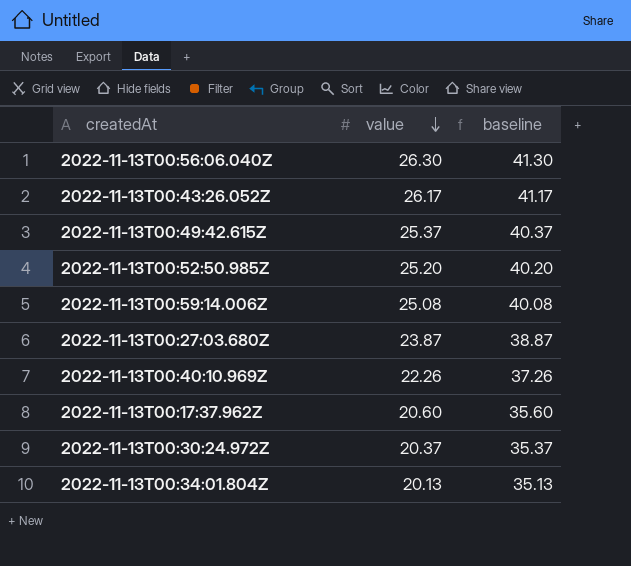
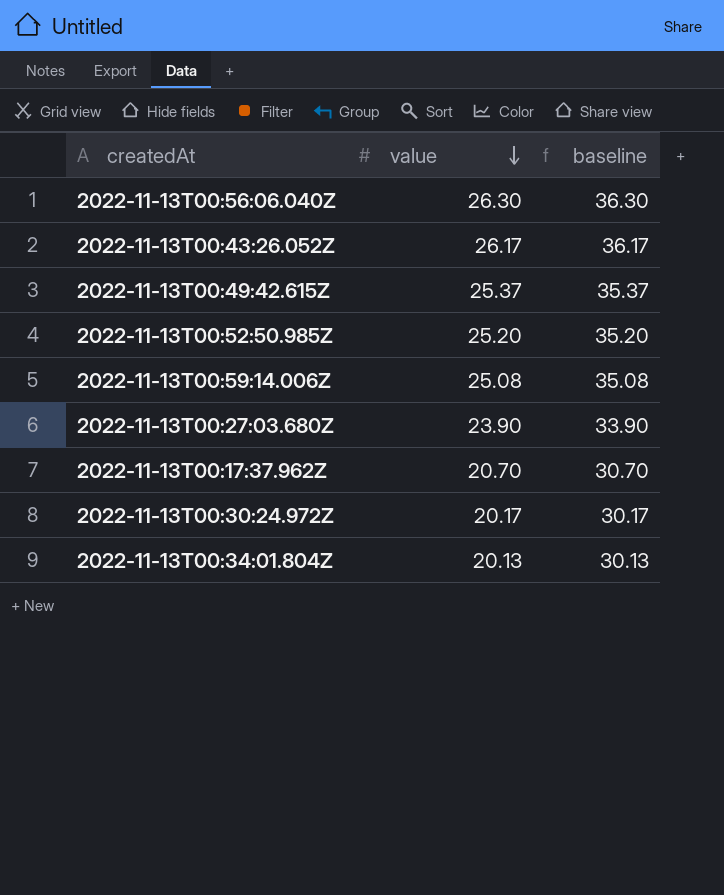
column baseline | formula: [value] + 15 -> [value] + 10
row 2022-11-13T00:40:10.969Z: 22.26 | 37.26 -> none
2022-11-13T00:27:03.680Z | value: 23.87 -> 23.90
2022-11-13T00:17:37.962Z | value: 20.60 -> 20.70
2022-11-13T00:30:24.972Z | value: 20.37 -> 20.17

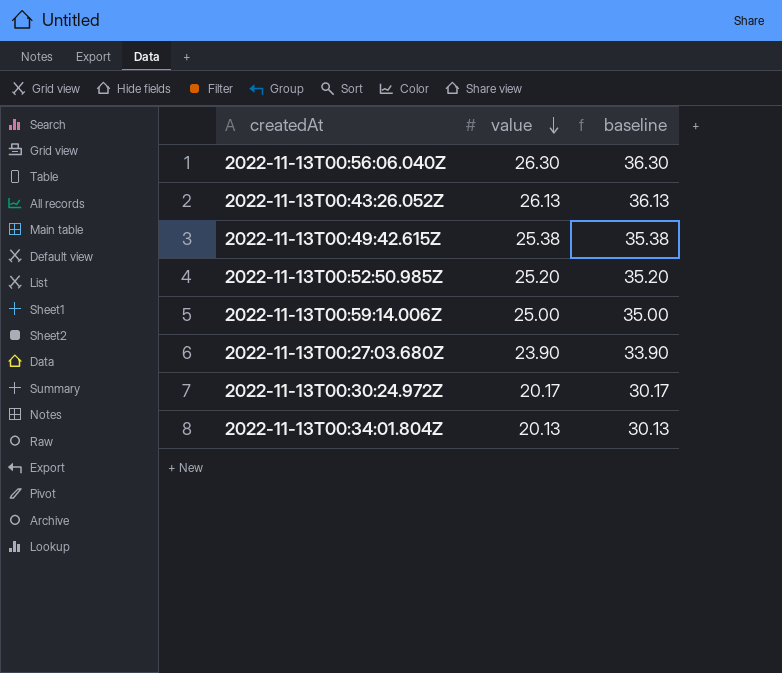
row 2022-11-13T00:17:37.962Z: 20.70 | 30.70 -> none
2022-11-13T00:43:26.052Z | value: 26.17 -> 26.13
2022-11-13T00:43:26.052Z | baseline: 36.17 -> 36.13
2022-11-13T00:49:42.615Z | value: 25.37 -> 25.38
2022-11-13T00:49:42.615Z | baseline: 35.37 -> 35.38
2022-11-13T00:59:14.006Z | value: 25.08 -> 25.00
2022-11-13T00:59:14.006Z | baseline: 35.08 -> 35.00

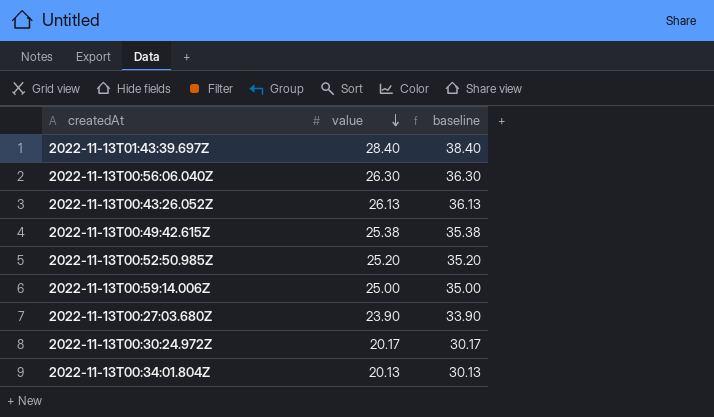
row 2022-11-13T01:43:39.697Z: none -> 28.40 | 38.40

